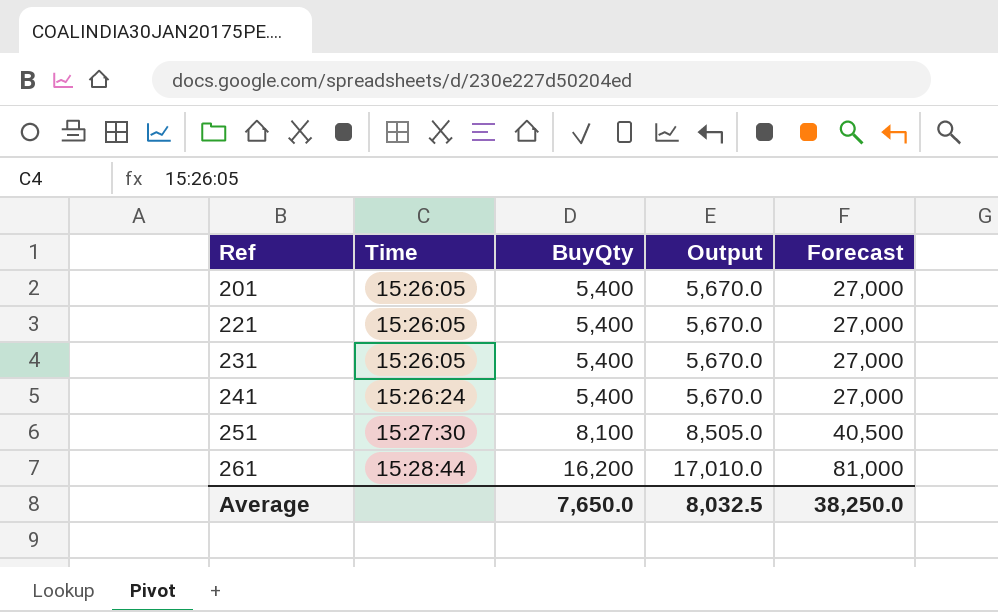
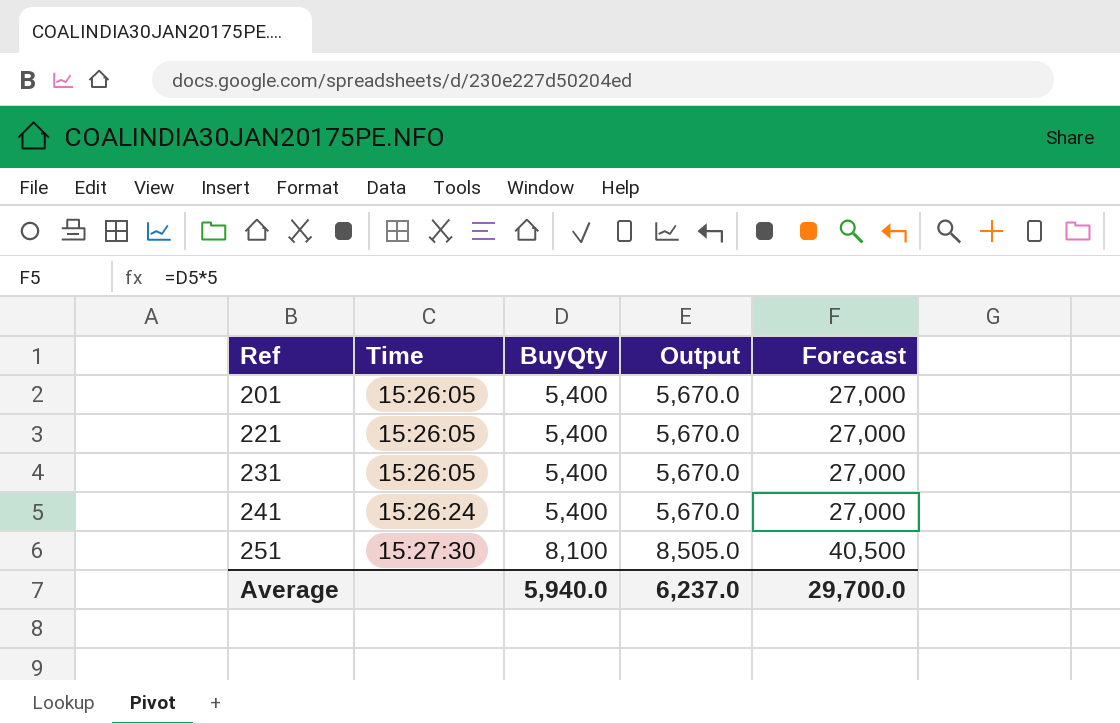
row 261: 15:28:44 | 16,200 | 17,010.0 | 81,000 -> none
Average | BuyQty: 7,650.0 -> 5,940.0
Average | Output: 8,032.5 -> 6,237.0
Average | Forecast: 38,250.0 -> 29,700.0

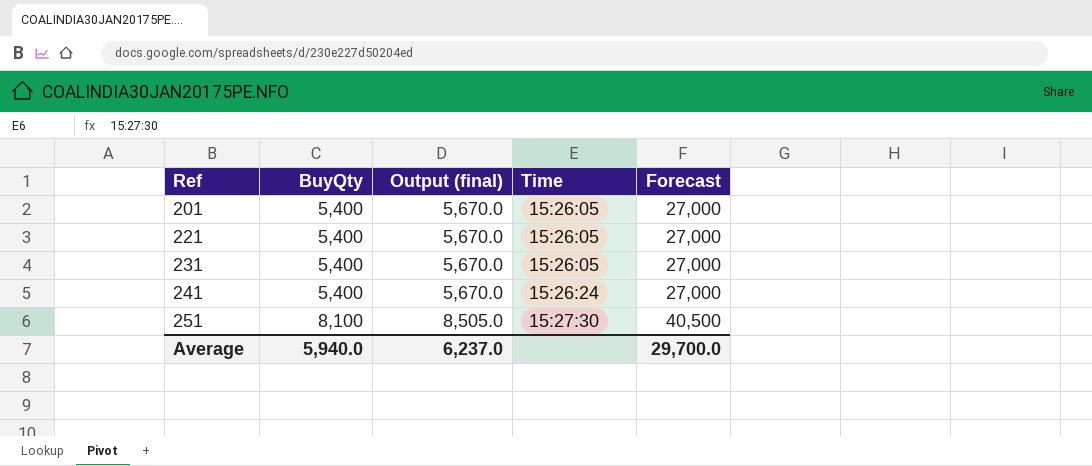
column name: Output -> Output (final)
column Time | position: 2 -> 4

